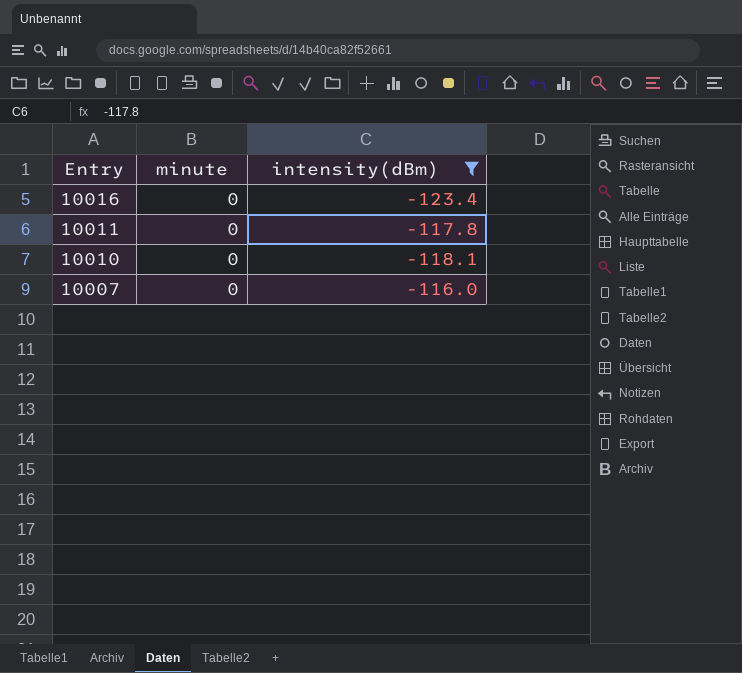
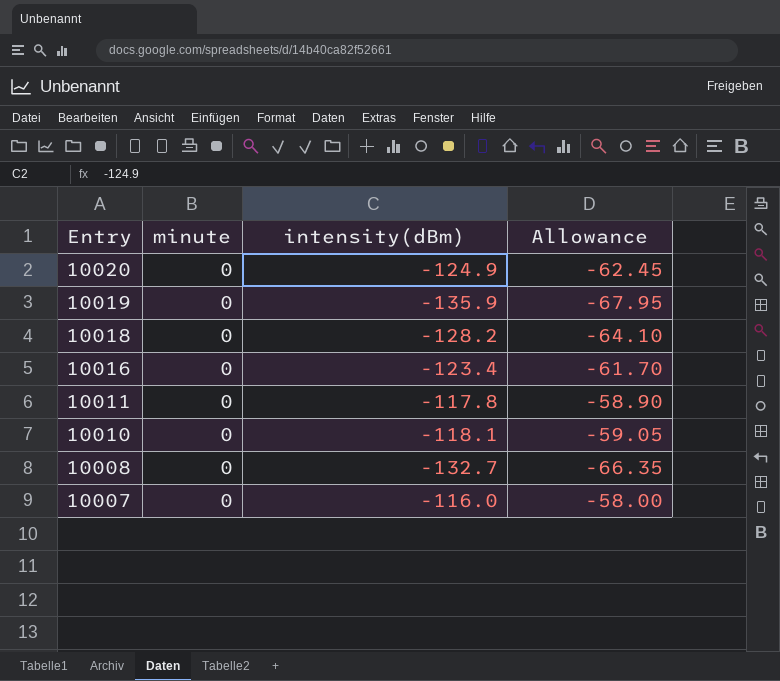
filter: intensity(dBm) >= -123.4 -> none
column Allowance | formula: none -> [intensity(dBm)] * 0.5

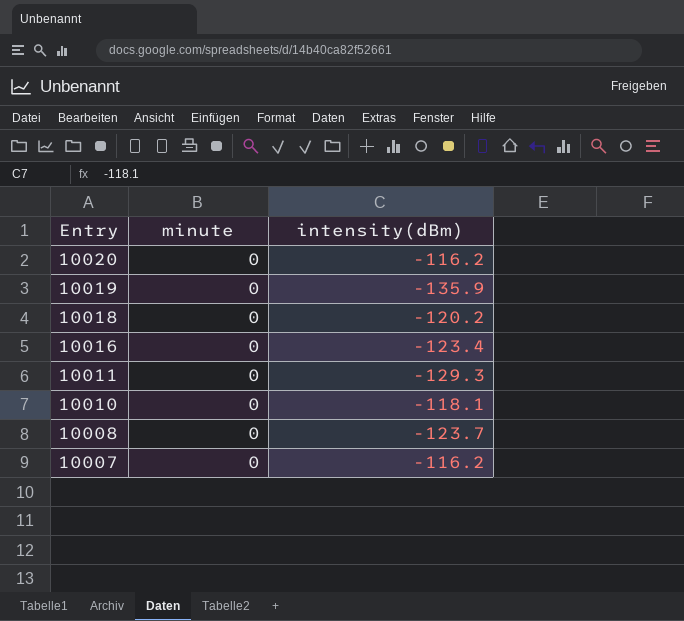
column Allowance | formula: [intensity(dBm)] * 0.5 -> none
10020 | intensity(dBm): -124.9 -> -116.2
10018 | intensity(dBm): -128.2 -> -120.2
10011 | intensity(dBm): -117.8 -> -129.3
10008 | intensity(dBm): -132.7 -> -123.7
10007 | intensity(dBm): -116.0 -> -116.2

